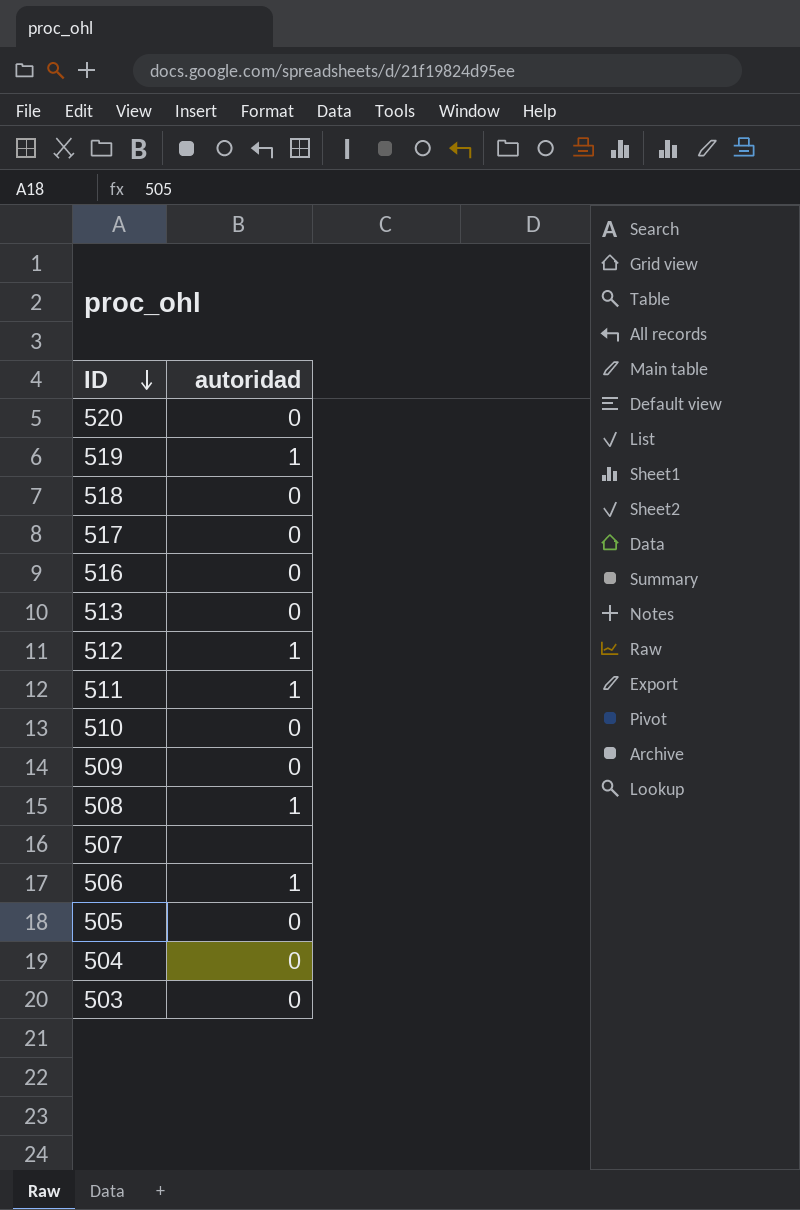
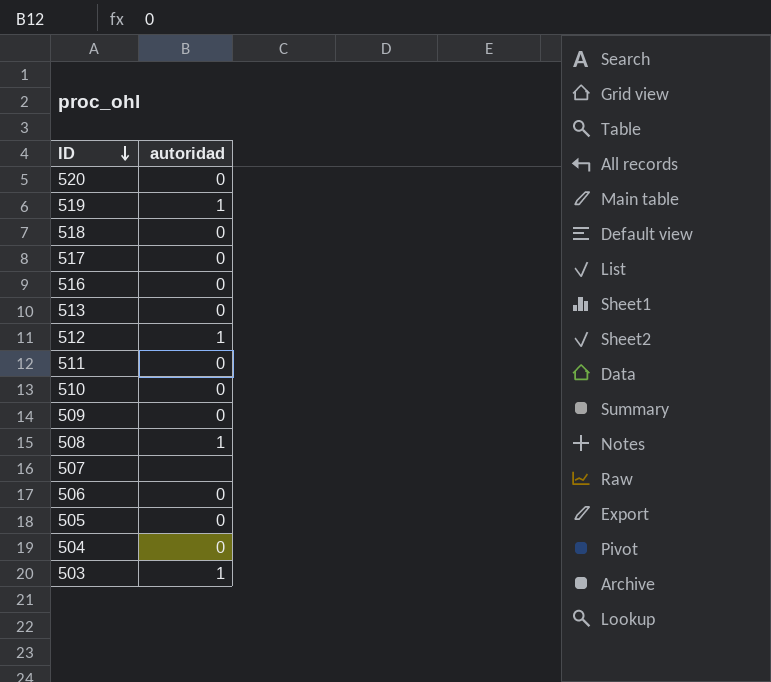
511 | autoridad: 1 -> 0
506 | autoridad: 1 -> 0
503 | autoridad: 0 -> 1

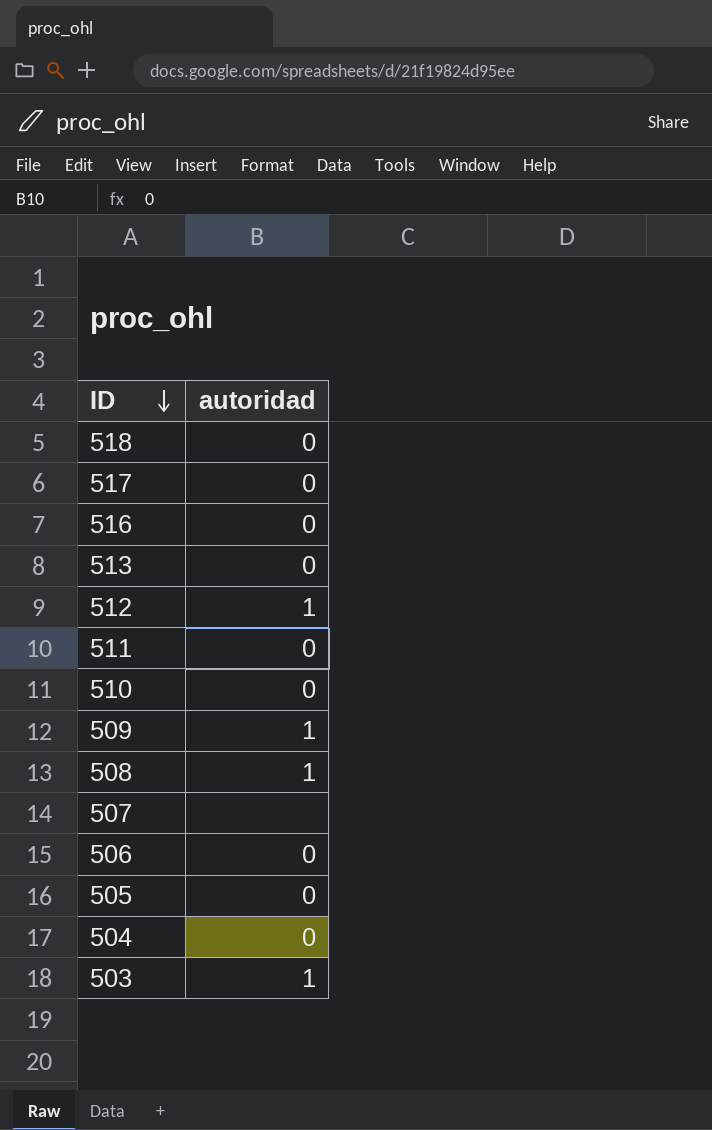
row 520: 0 -> none
row 519: 1 -> none
509 | autoridad: 0 -> 1

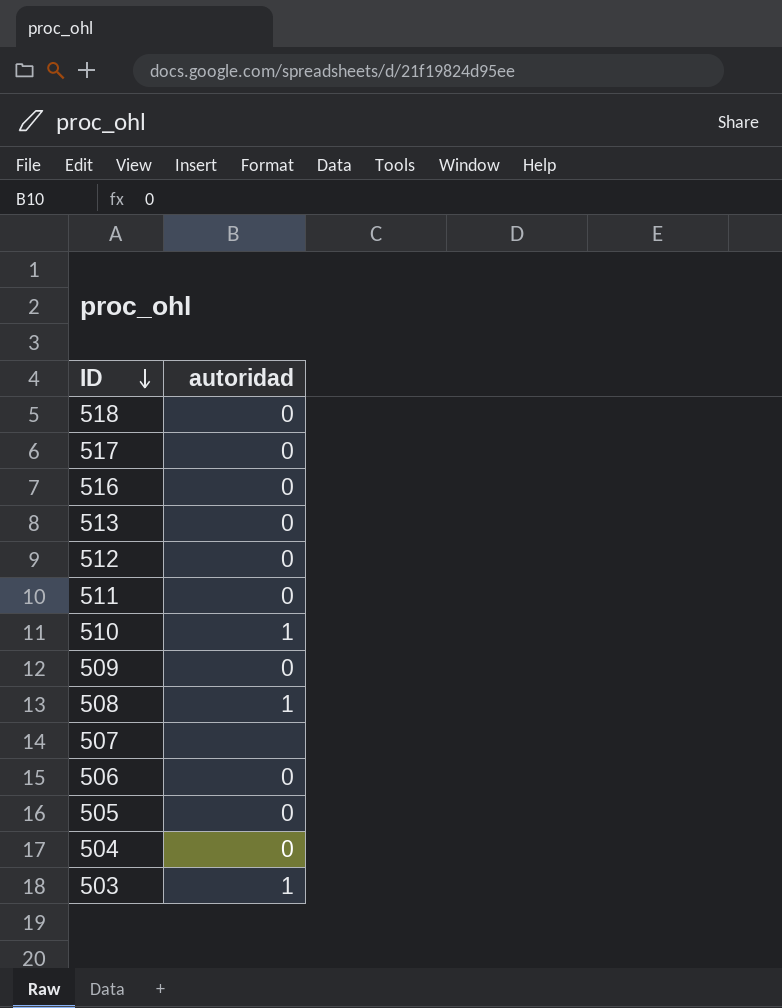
512 | autoridad: 1 -> 0
510 | autoridad: 0 -> 1
509 | autoridad: 1 -> 0

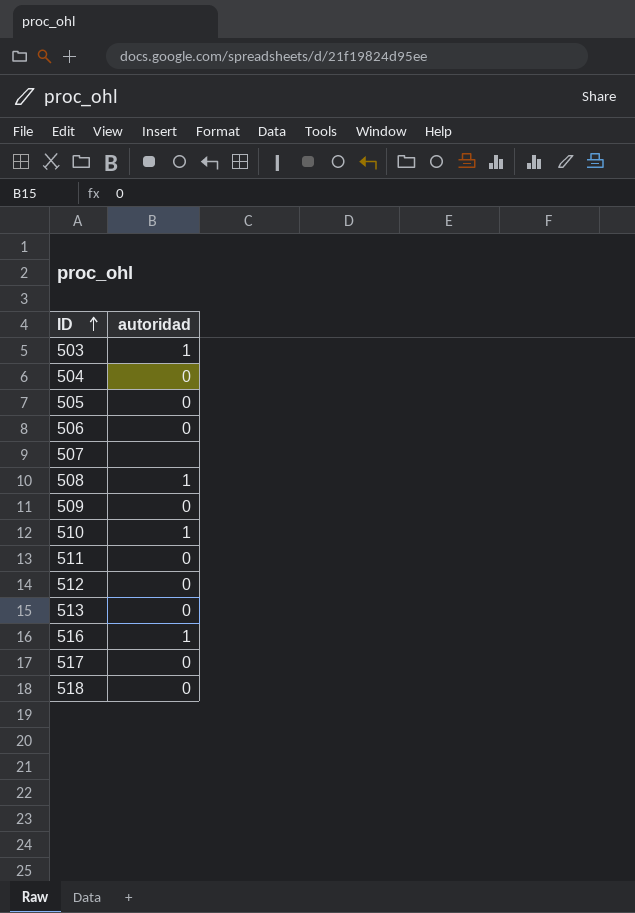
row order: ID descending -> ID ascending
516 | autoridad: 0 -> 1

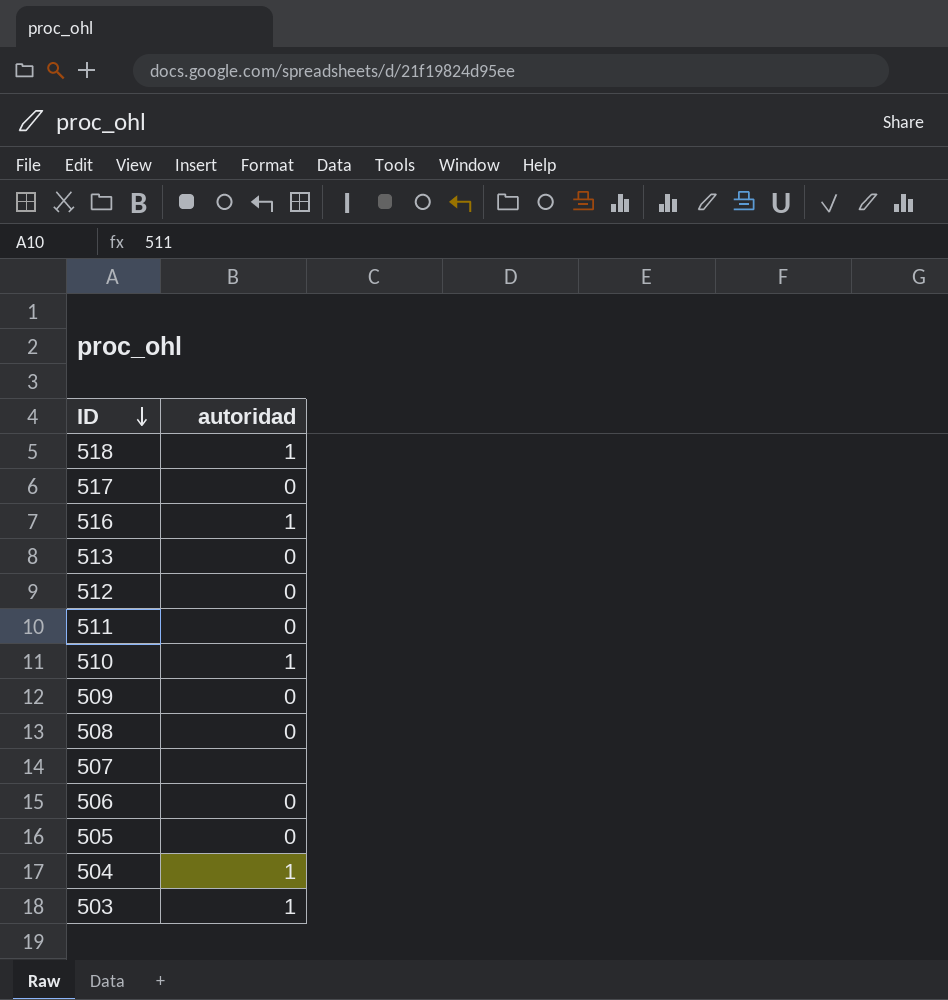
row order: ID ascending -> ID descending
518 | autoridad: 0 -> 1
508 | autoridad: 1 -> 0
504 | autoridad: 0 -> 1

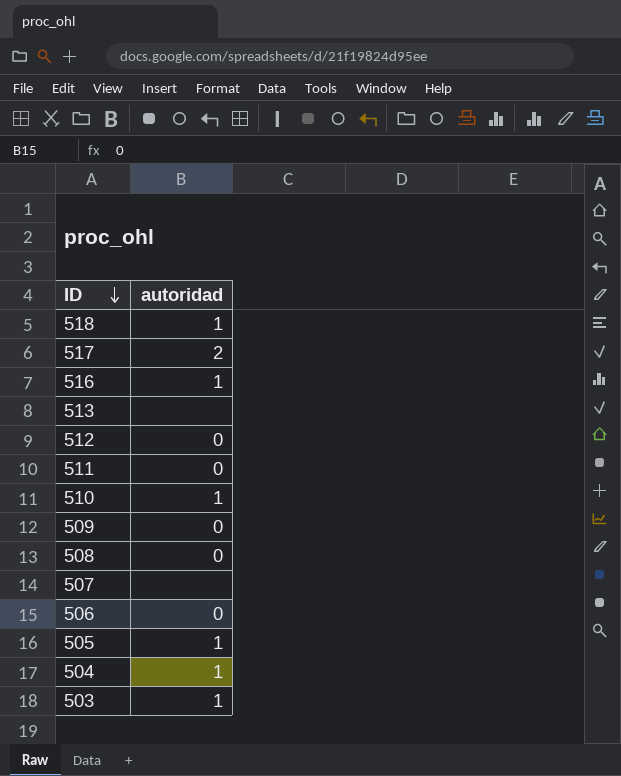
517 | autoridad: 0 -> 2
513 | autoridad: 0 -> none
505 | autoridad: 0 -> 1

